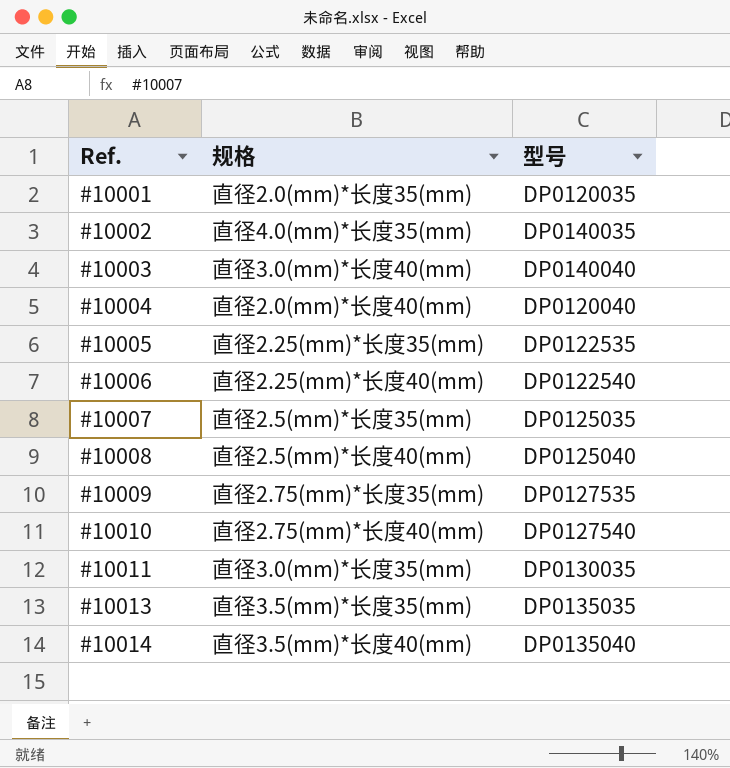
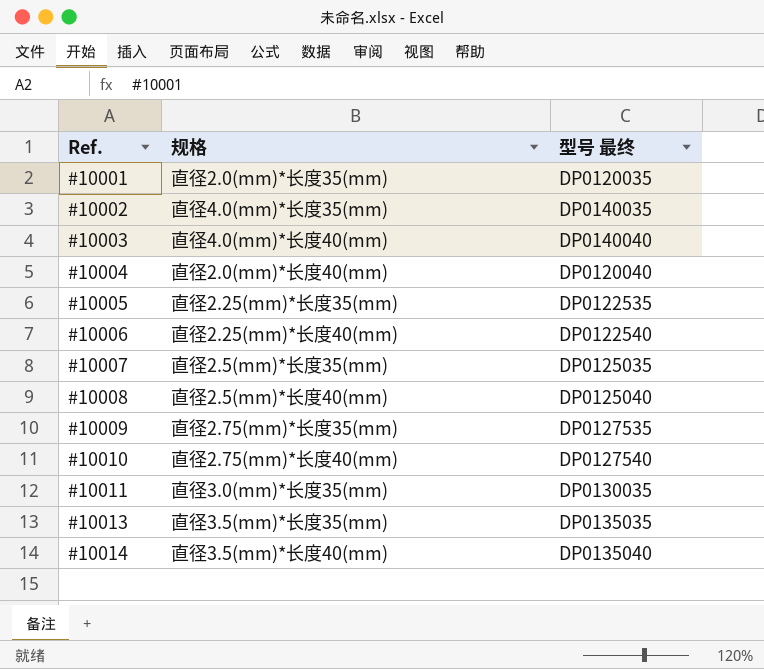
column name: 型号 -> 型号 最终
#10003 | 规格: 直径3.0(mm)*长度40(mm) -> 直径4.0(mm)*长度40(mm)

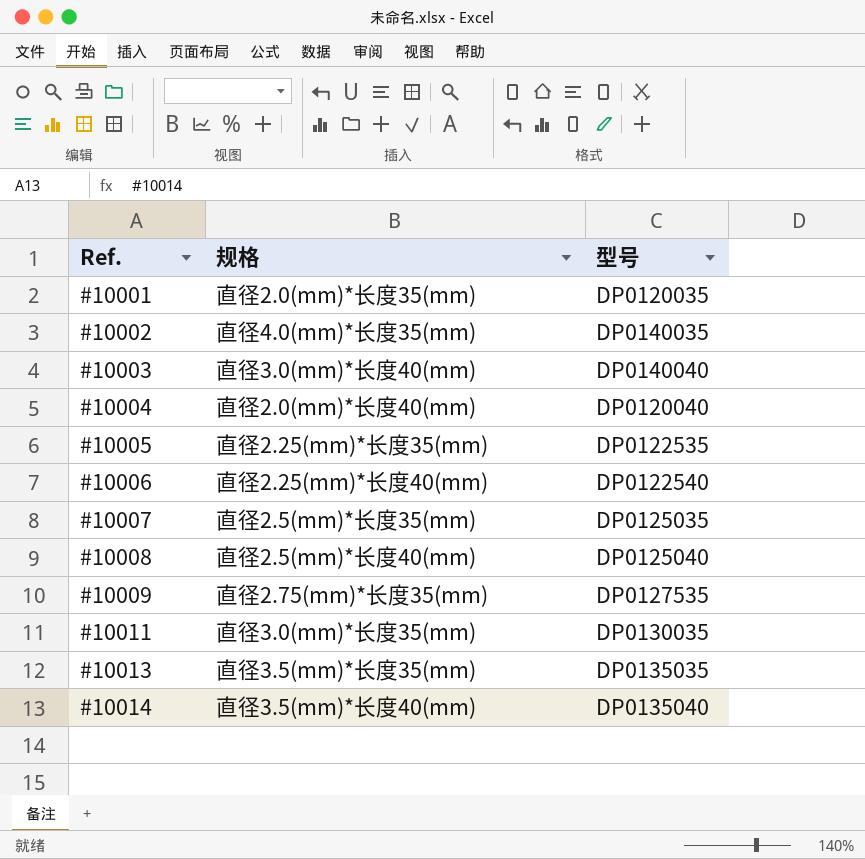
column name: 型号 最终 -> 型号
row #10010: 直径2.75(mm)*长度40(mm) | DP0127540 -> none
#10003 | 规格: 直径4.0(mm)*长度40(mm) -> 直径3.0(mm)*长度40(mm)

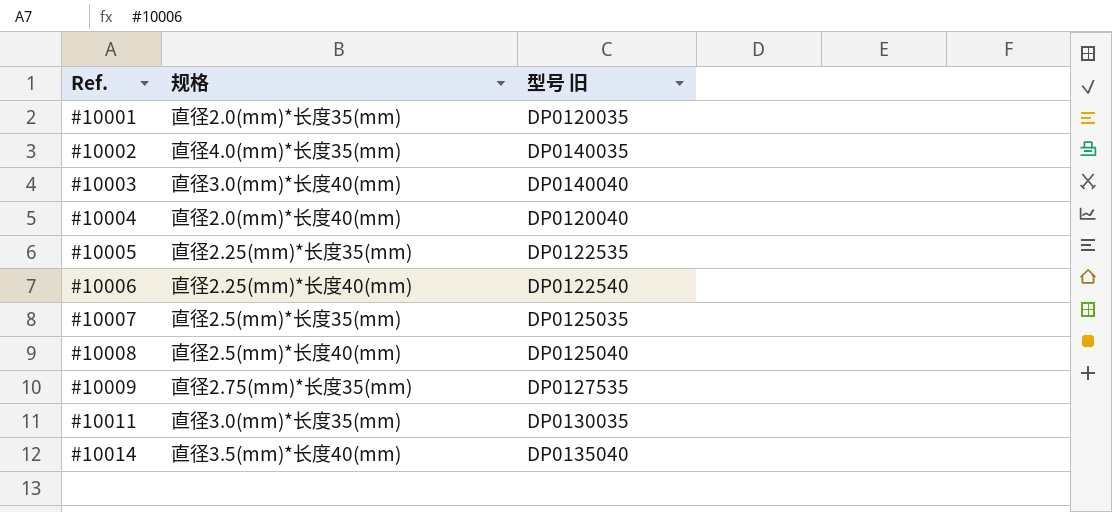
column name: 型号 -> 型号 旧
row #10013: 直径3.5(mm)*长度35(mm) | DP0135035 -> none

